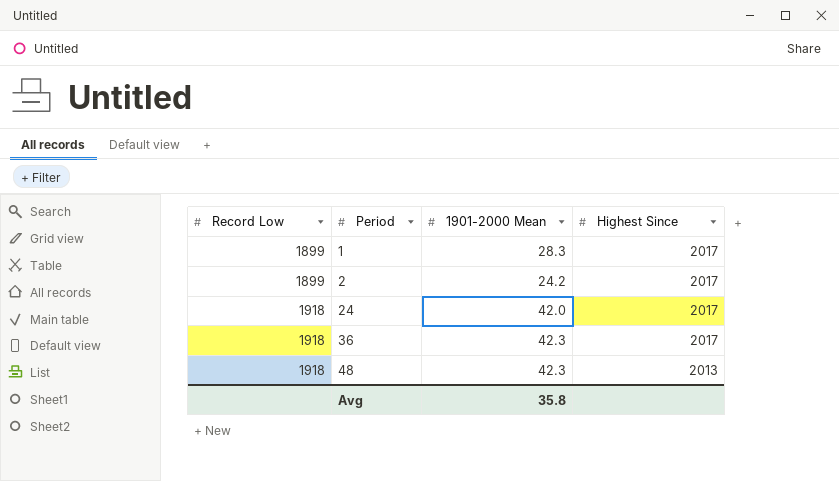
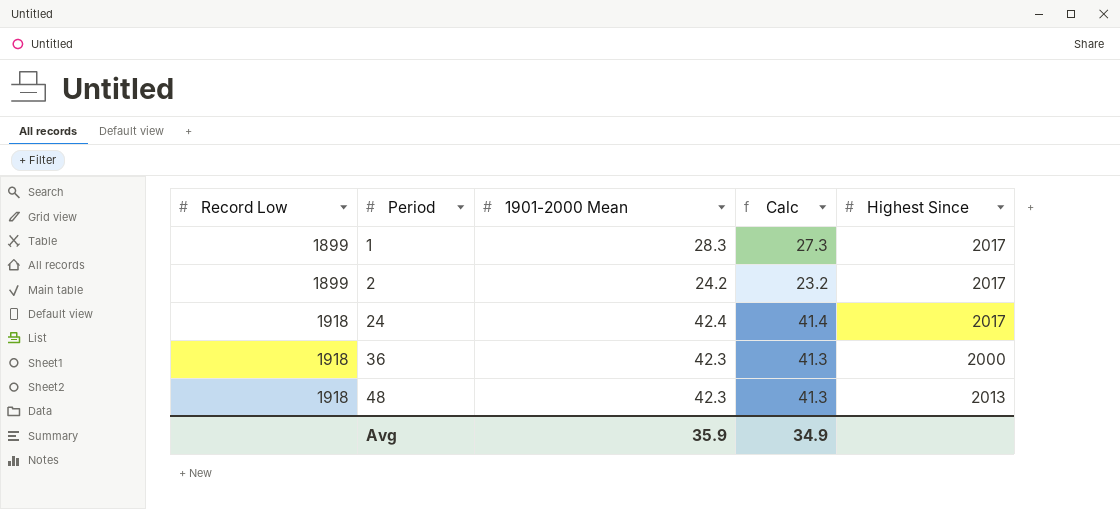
column Calc | formula: none -> [1901-2000 Mean] - 1
24 | 1901-2000 Mean: 42.0 -> 42.4
36 | Highest Since: 2017 -> 2000
Avg | 1901-2000 Mean: 35.8 -> 35.9

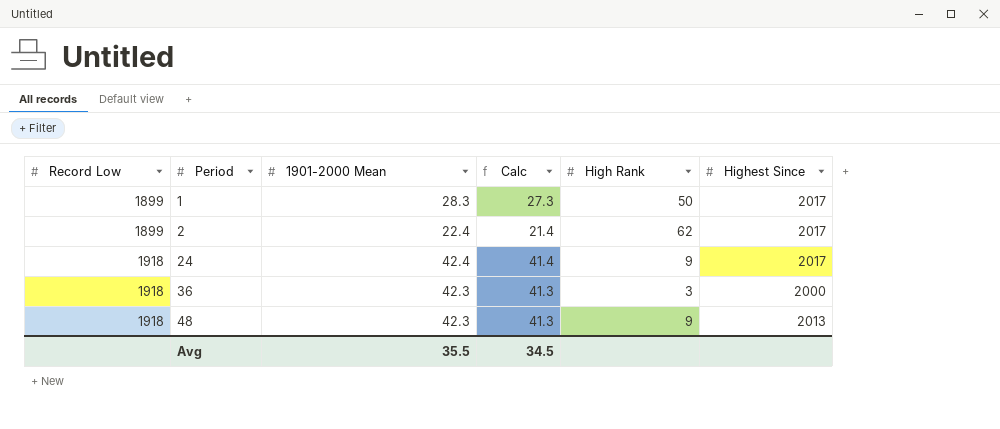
column High Rank | position: none -> 5
2 | 1901-2000 Mean: 24.2 -> 22.4
2 | Calc: 23.2 -> 21.4
Avg | 1901-2000 Mean: 35.9 -> 35.5
Avg | Calc: 34.9 -> 34.5

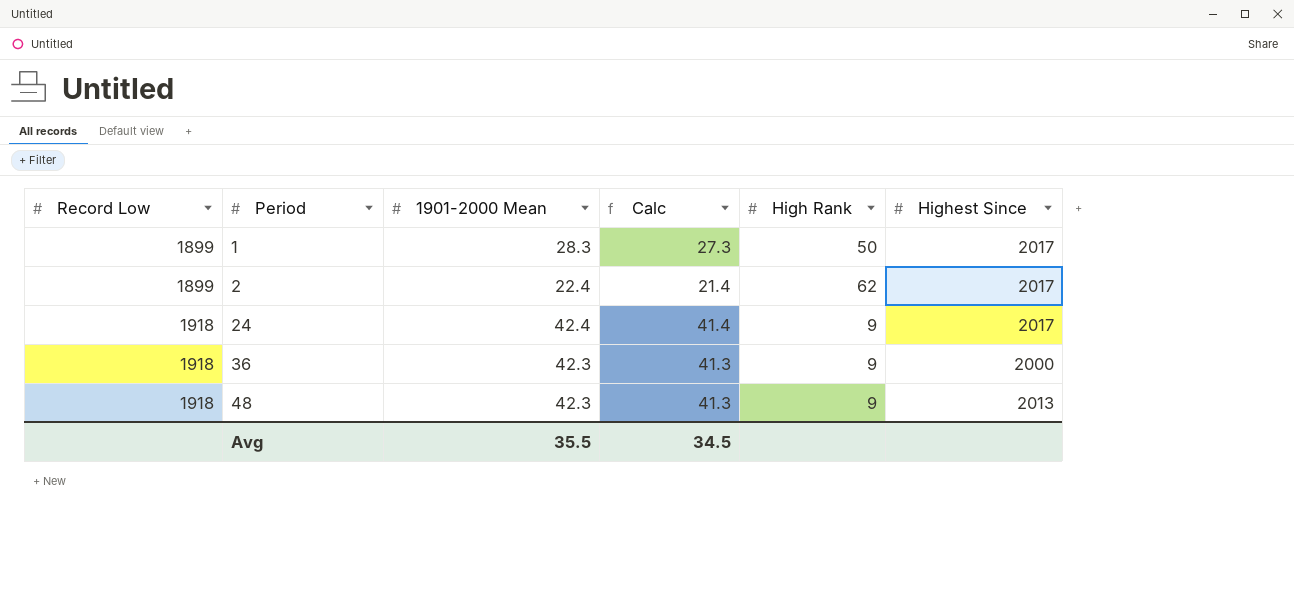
36 | High Rank: 3 -> 9

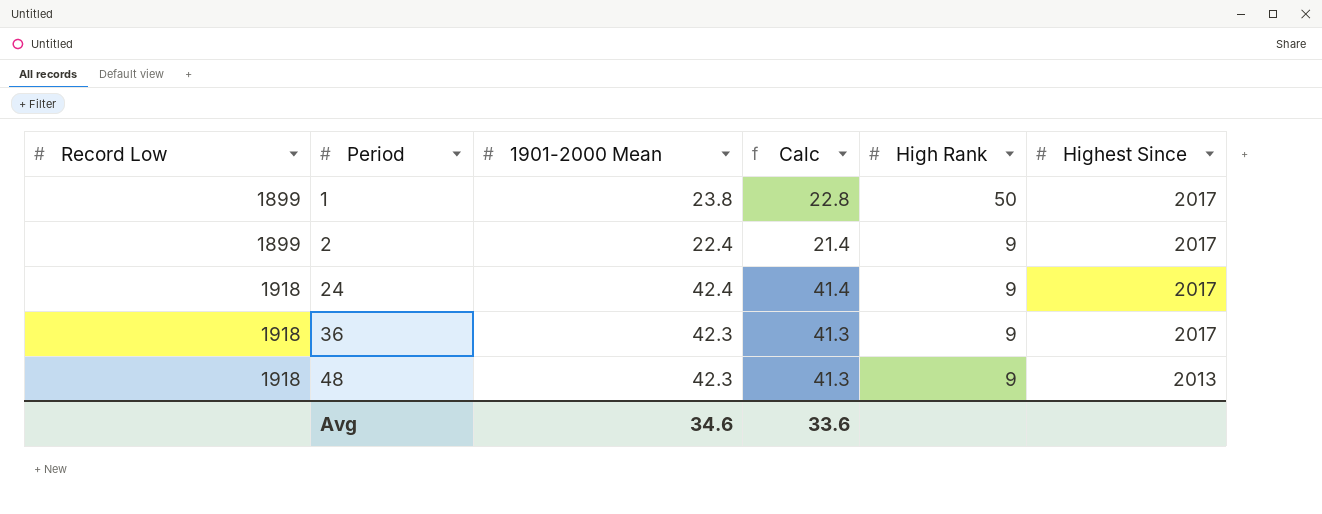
1 | 1901-2000 Mean: 28.3 -> 23.8
1 | Calc: 27.3 -> 22.8
2 | High Rank: 62 -> 9
36 | Highest Since: 2000 -> 2017
Avg | 1901-2000 Mean: 35.5 -> 34.6
Avg | Calc: 34.5 -> 33.6

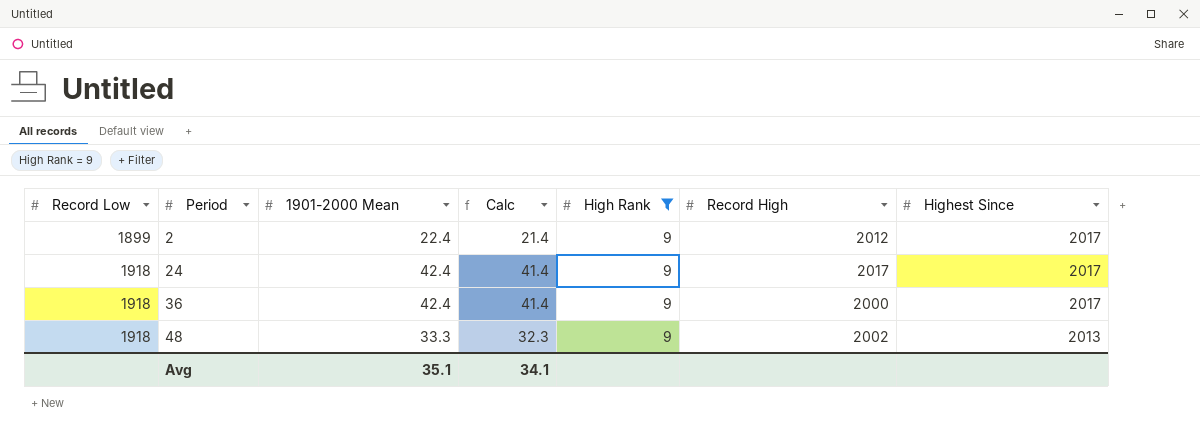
filter: none -> High Rank = 9
column Record High | position: none -> 6
36 | 1901-2000 Mean: 42.3 -> 42.4
36 | Calc: 41.3 -> 41.4
48 | 1901-2000 Mean: 42.3 -> 33.3
48 | Calc: 41.3 -> 32.3
Avg | 1901-2000 Mean: 34.6 -> 35.1
Avg | Calc: 33.6 -> 34.1

